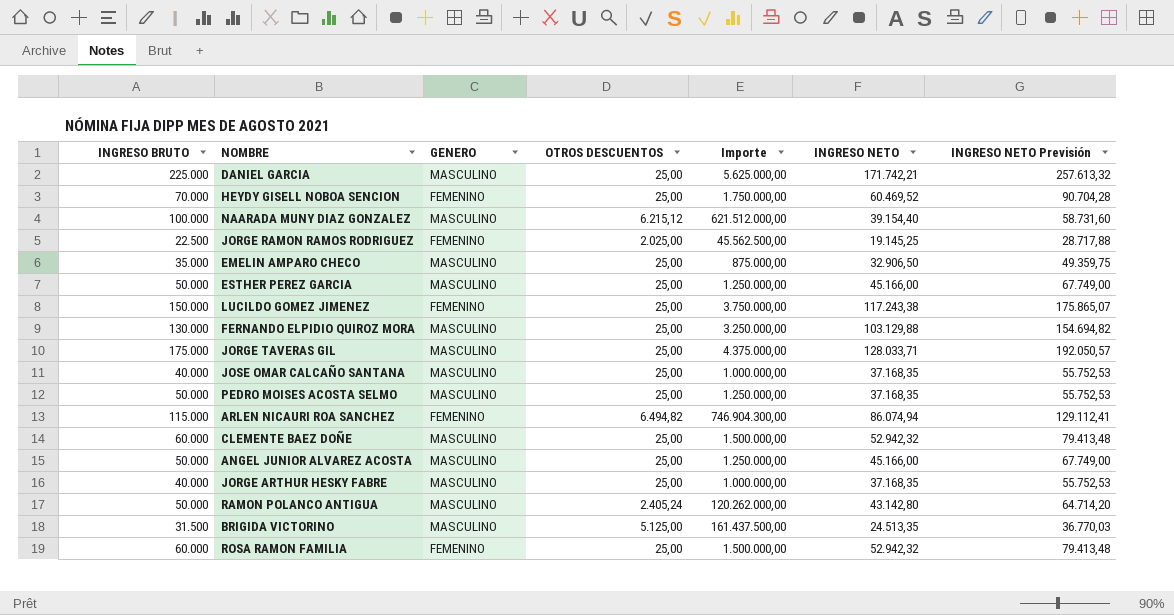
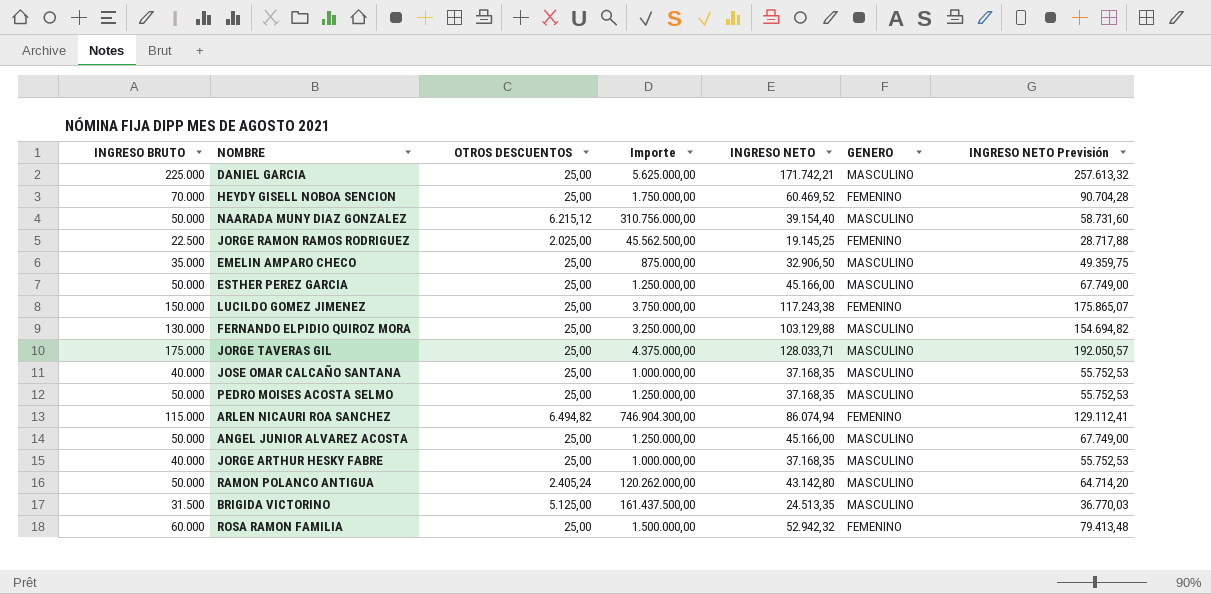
column GENERO | position: 3 -> 6
row CLEMENTE BAEZ DOÑE: 60.000 | MASCULINO | 25,00 | 1.500.000,00 | 52.942,32 | 79.413,48 -> none
NAARADA MUNY DIAZ GONZALEZ | INGRESO BRUTO: 100.000 -> 50.000
NAARADA MUNY DIAZ GONZALEZ | Importe: 621.512.000,00 -> 310.756.000,00

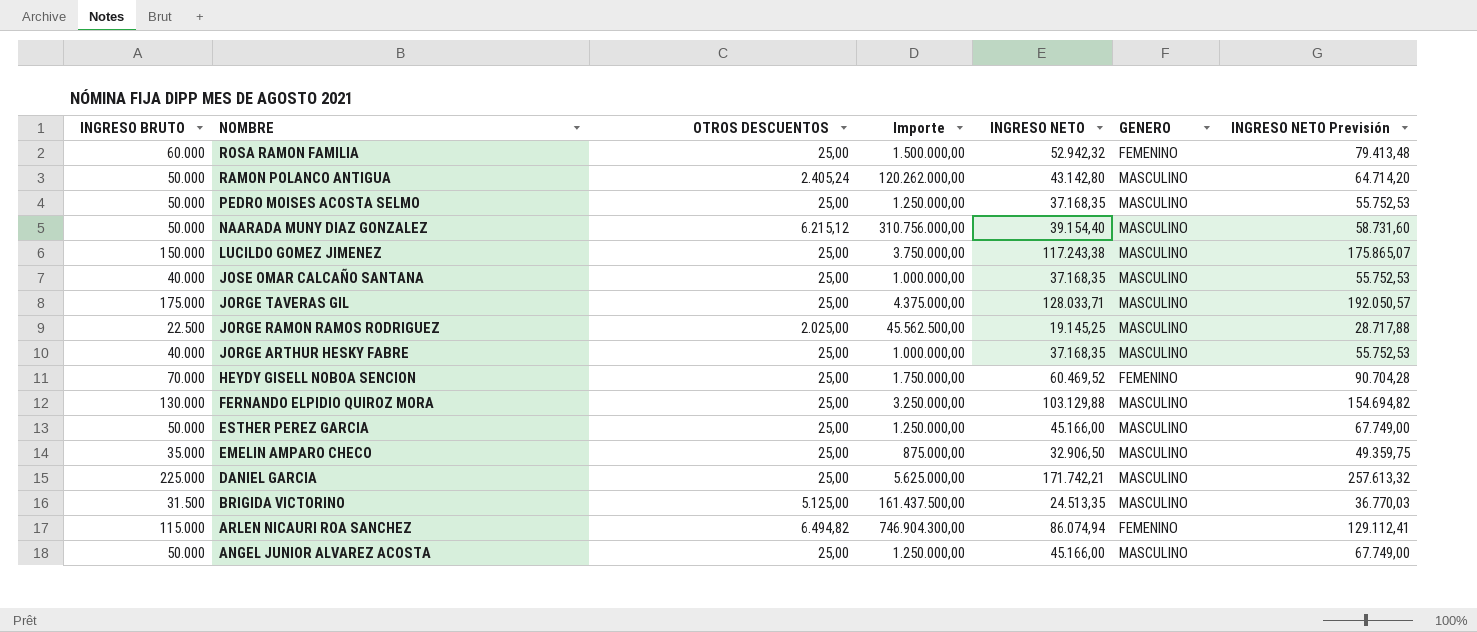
row order: none -> NOMBRE descending
LUCILDO GOMEZ JIMENEZ | GENERO: FEMENINO -> MASCULINO
JORGE RAMON RAMOS RODRIGUEZ | GENERO: FEMENINO -> MASCULINO

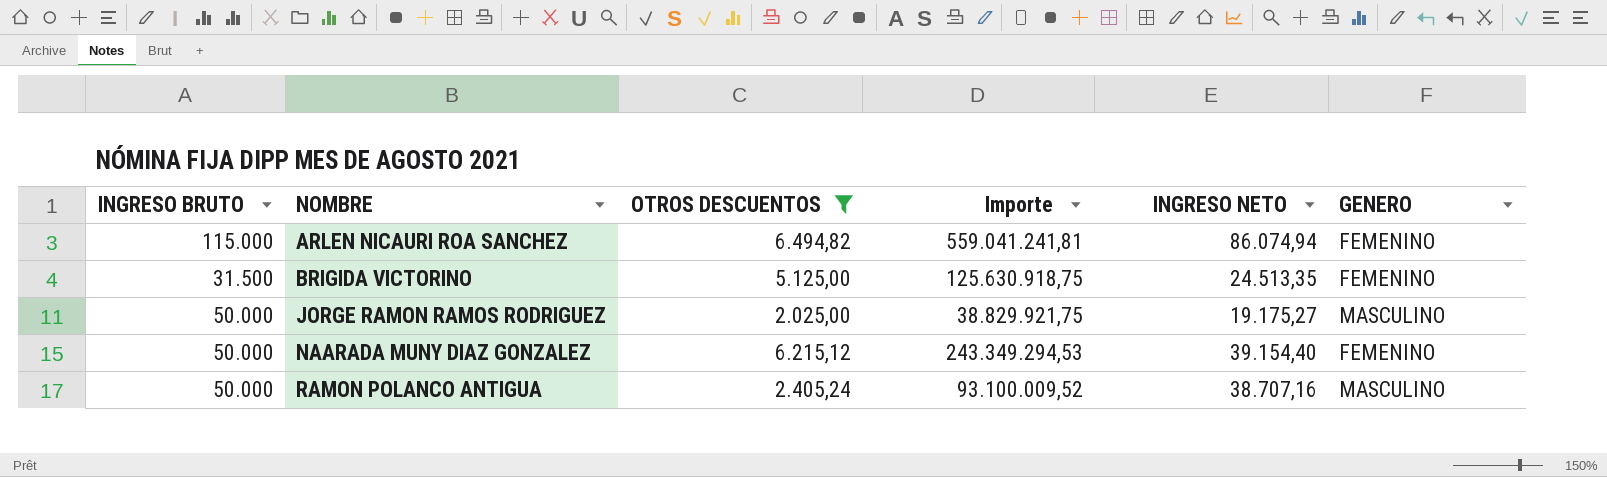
filter: none -> OTROS DESCUENTOS != 25,00
row order: NOMBRE descending -> NOMBRE ascending
column INGRESO NETO Previsión | formula: [INGRESO NETO] * 1,5 -> none
column Importe | formula: [INGRESO BRUTO] * [OTROS DESCUENTOS] -> [OTROS DESCUENTOS] * [INGRESO NETO]
BRIGIDA VICTORINO | GENERO: MASCULINO -> FEMENINO
JORGE RAMON RAMOS RODRIGUEZ | INGRESO BRUTO: 22.500 -> 50.000
JORGE RAMON RAMOS RODRIGUEZ | INGRESO NETO: 19.145,25 -> 19.175,27
NAARADA MUNY DIAZ GONZALEZ | GENERO: MASCULINO -> FEMENINO
RAMON POLANCO ANTIGUA | INGRESO NETO: 43.142,80 -> 38.707,16

